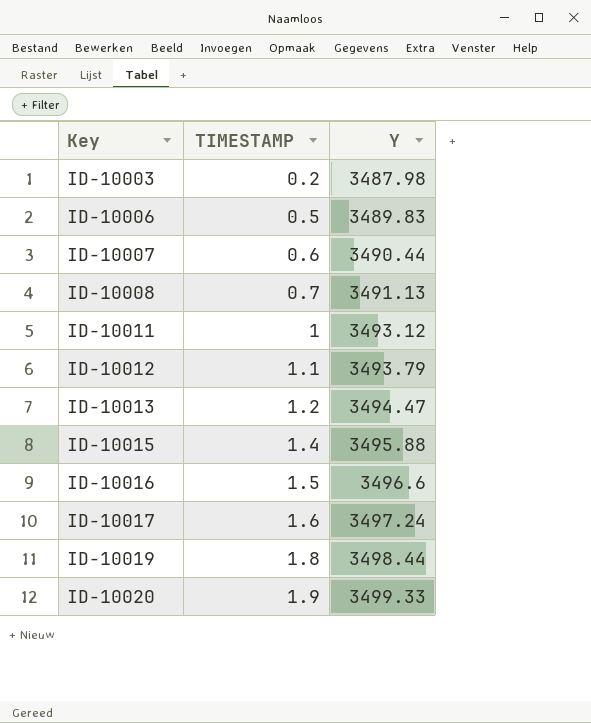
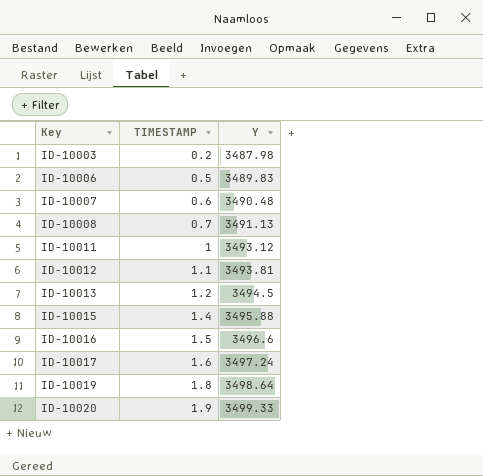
ID-10007 | Y: 3490.44 -> 3490.48
ID-10012 | Y: 3493.79 -> 3493.81
ID-10013 | Y: 3494.47 -> 3494.5
ID-10019 | Y: 3498.44 -> 3498.64

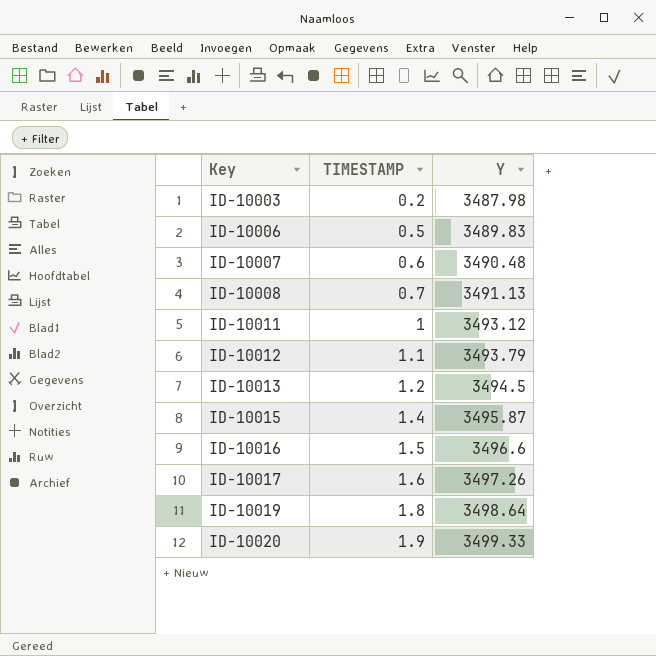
ID-10012 | Y: 3493.81 -> 3493.79
ID-10015 | Y: 3495.88 -> 3495.87
ID-10017 | Y: 3497.24 -> 3497.26

